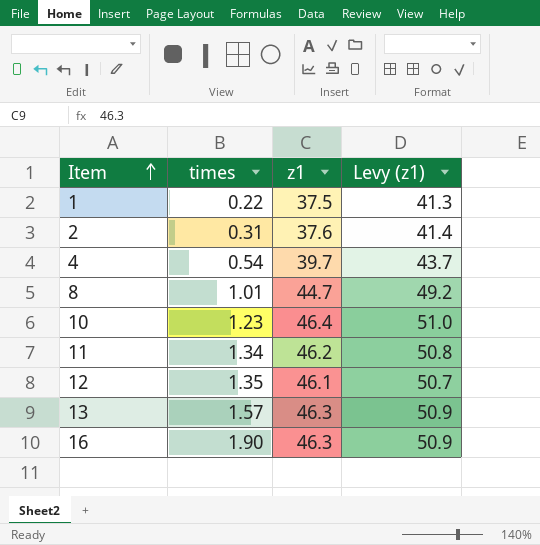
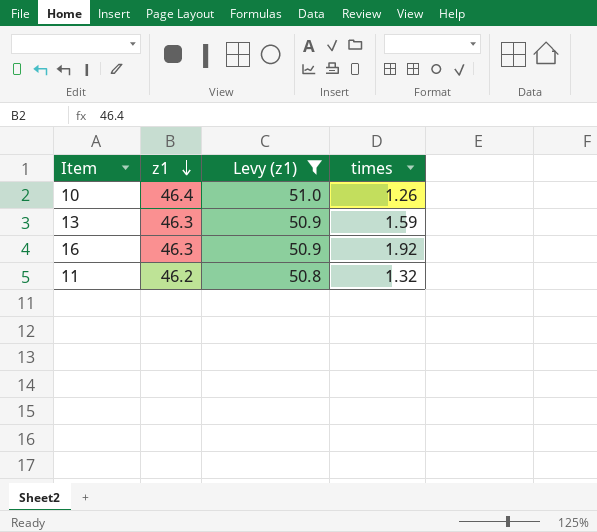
filter: none -> Levy (z1) >= 50.8
row order: Item ascending -> z1 descending
column times | position: 2 -> 4
10 | times: 1.23 -> 1.26
13 | times: 1.57 -> 1.59
16 | times: 1.90 -> 1.92
11 | times: 1.34 -> 1.32

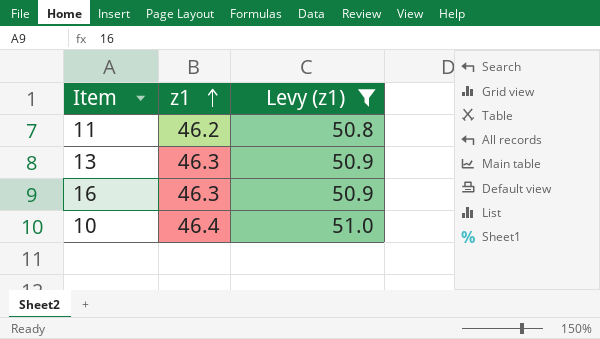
row order: z1 descending -> z1 ascending
column times | position: 4 -> none

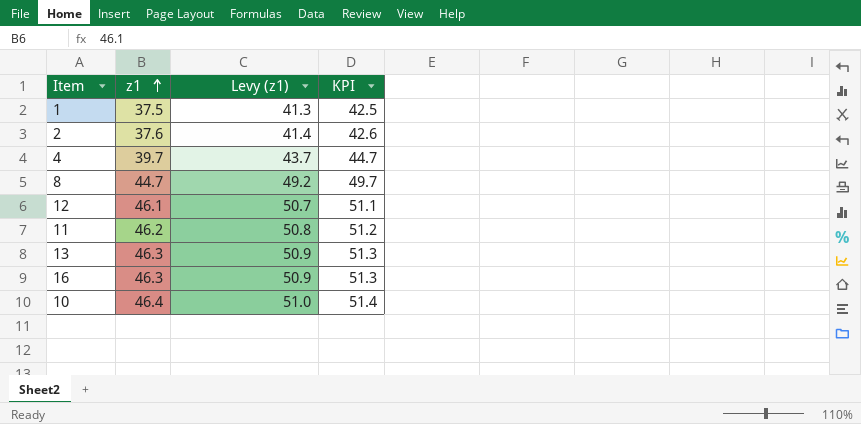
filter: Levy (z1) >= 50.8 -> none
column KPI | formula: none -> [z1] + 5

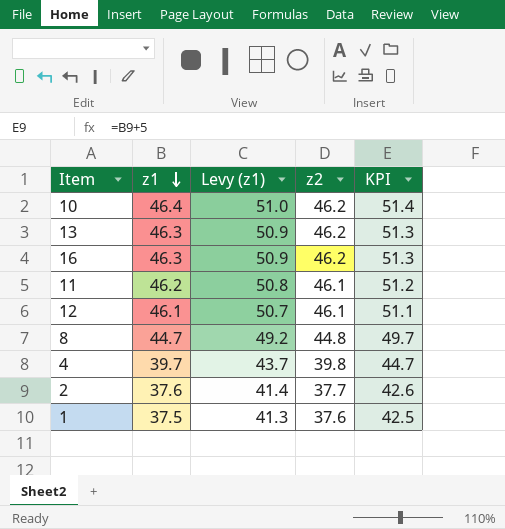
row order: z1 ascending -> z1 descending
column z2 | position: none -> 4

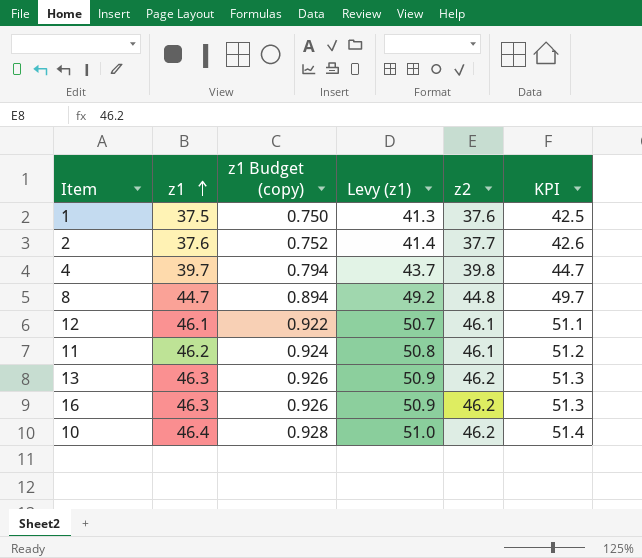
row order: z1 descending -> z1 ascending
column z1 Budget (copy) | formula: none -> [z1] * 0.02

